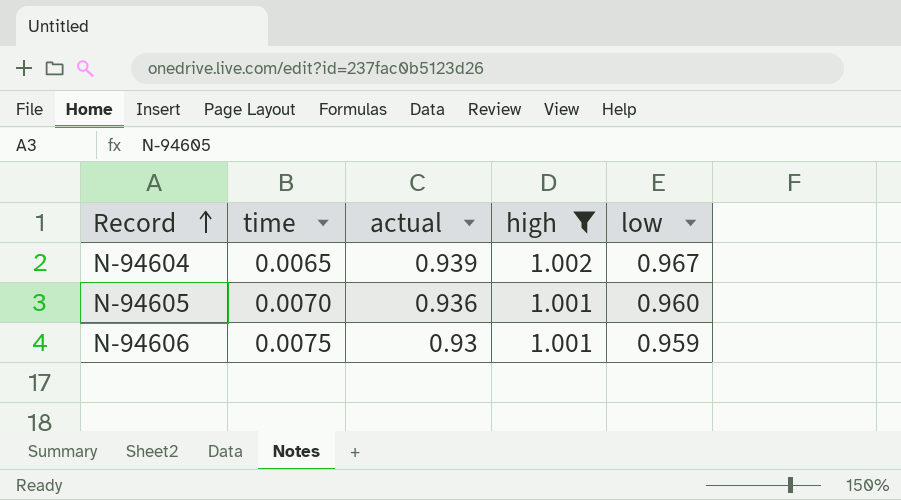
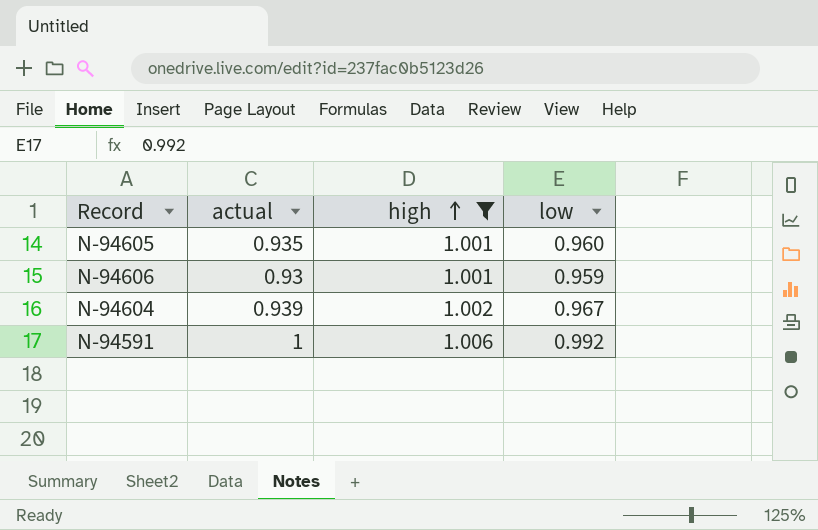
row order: Record ascending -> high ascending
column time | position: 2 -> none
N-94605 | actual: 0.936 -> 0.935
row N-94591: none -> 1 | 1.006 | 0.992

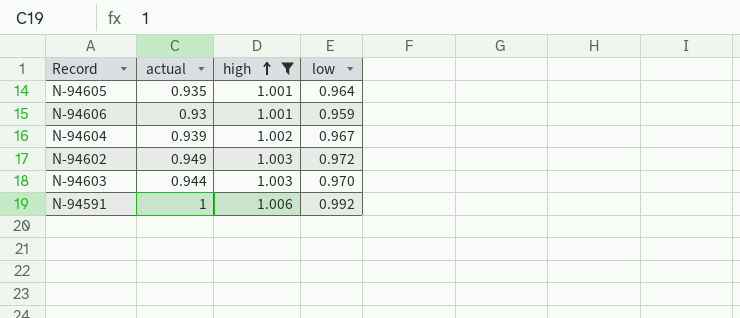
N-94605 | low: 0.960 -> 0.964
row N-94602: none -> 0.949 | 1.003 | 0.972
row N-94603: none -> 0.944 | 1.003 | 0.970

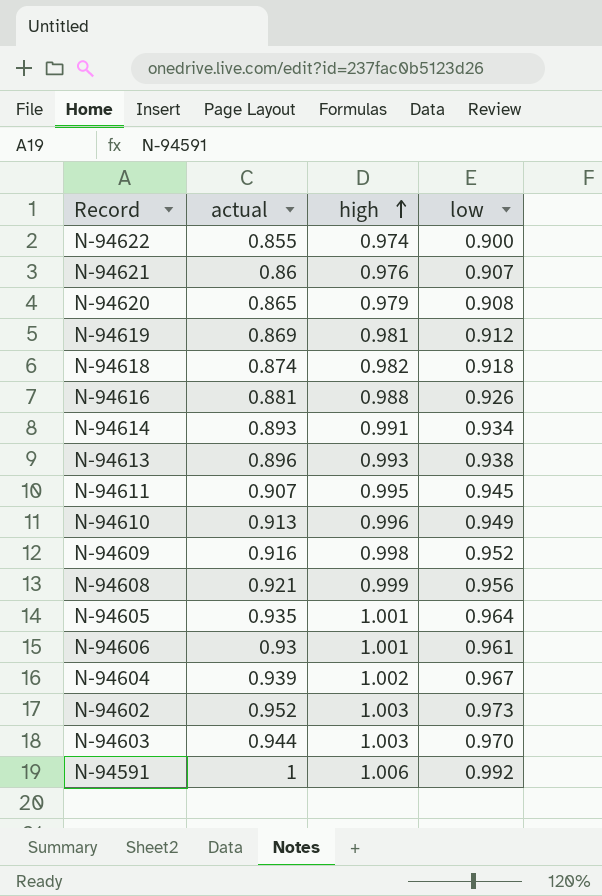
filter: high >= 1.001 -> none
N-94606 | low: 0.959 -> 0.961
N-94602 | actual: 0.949 -> 0.952
N-94602 | low: 0.972 -> 0.973

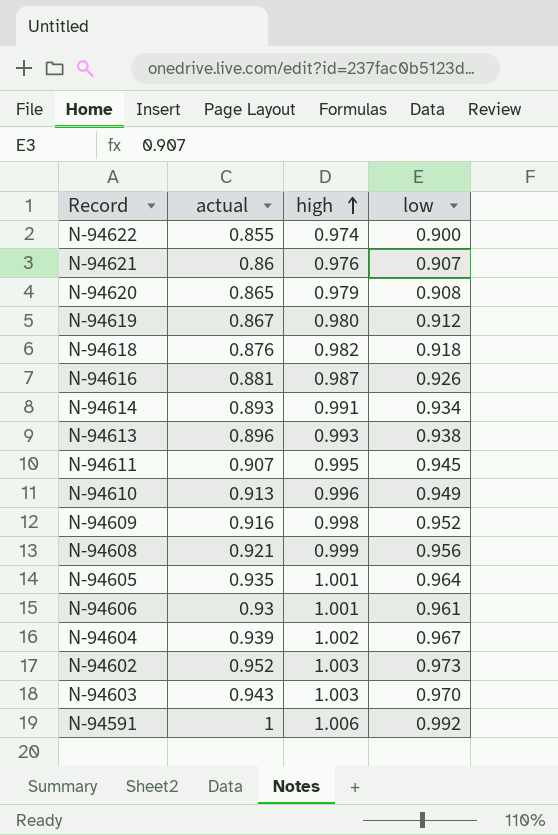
N-94619 | actual: 0.869 -> 0.867
N-94619 | high: 0.981 -> 0.980
N-94618 | actual: 0.874 -> 0.876
N-94616 | high: 0.988 -> 0.987
N-94603 | actual: 0.944 -> 0.943

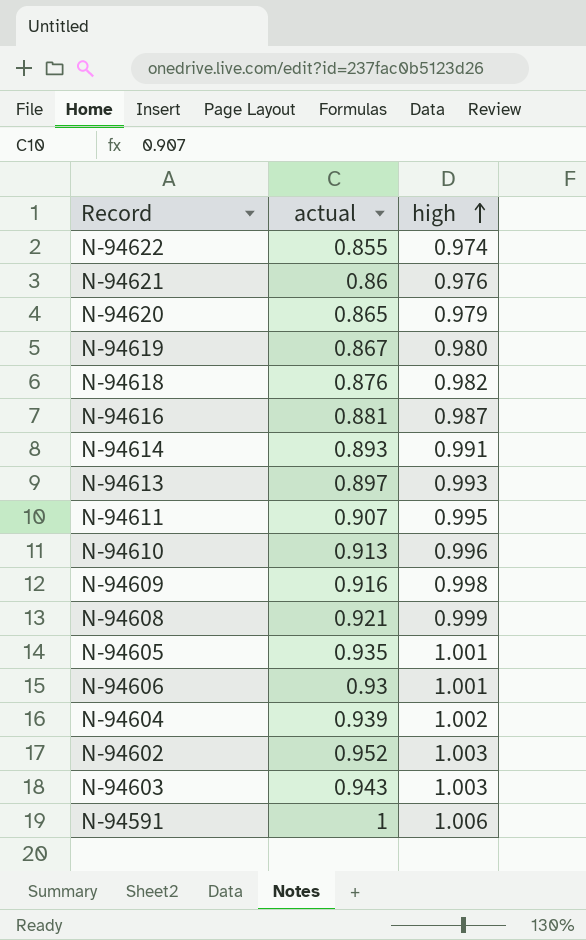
column low | position: 4 -> none
N-94613 | actual: 0.896 -> 0.897

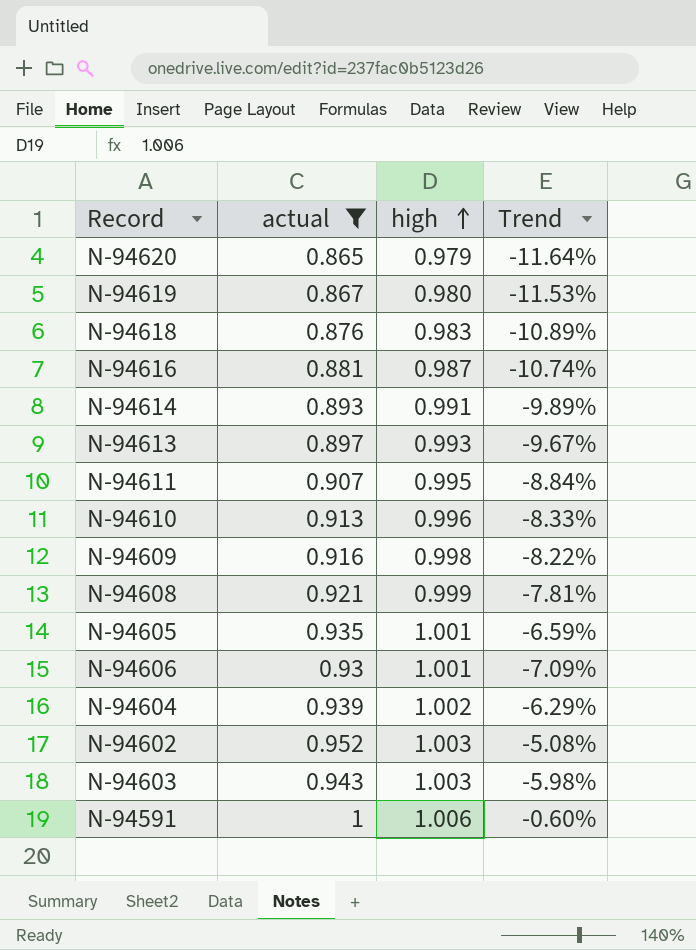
filter: none -> actual >= 0.865
column Trend | formula: none -> ([actual] - [high]) / [high]
N-94618 | high: 0.982 -> 0.983

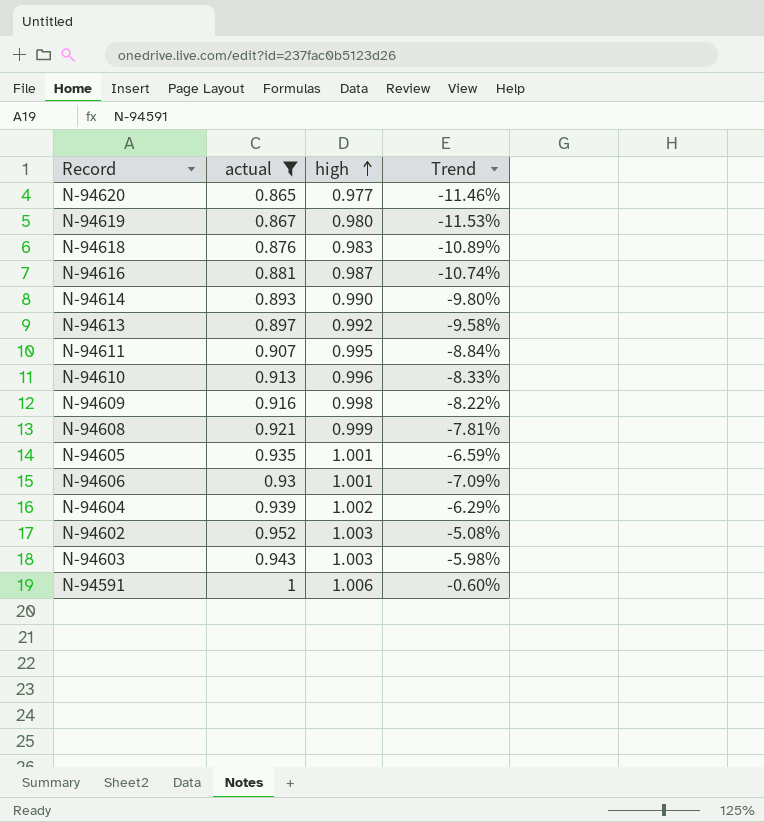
N-94620 | high: 0.979 -> 0.977
N-94620 | Trend: -11.64% -> -11.46%
N-94614 | high: 0.991 -> 0.990
N-94614 | Trend: -9.89% -> -9.80%
N-94613 | high: 0.993 -> 0.992
N-94613 | Trend: -9.67% -> -9.58%

